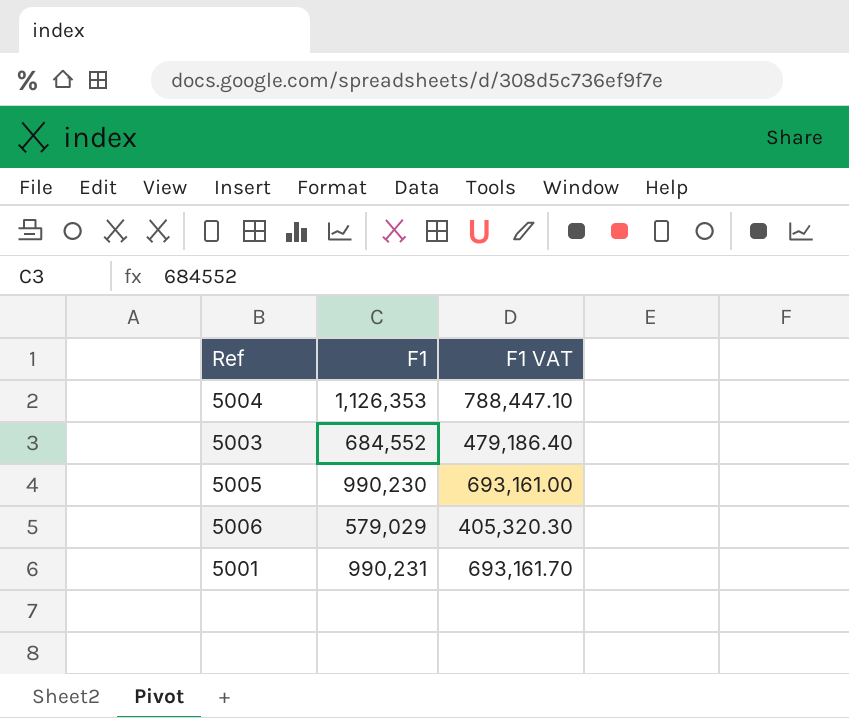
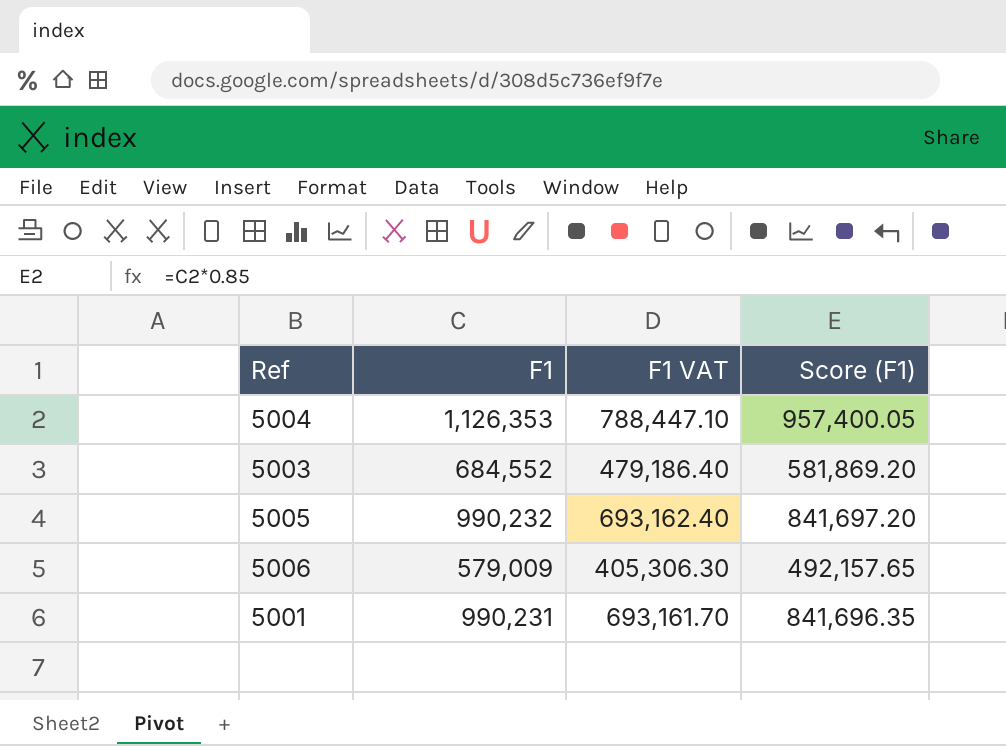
column Score (F1) | formula: none -> [F1] * 0.85
5005 | F1: 990,230 -> 990,232
5005 | F1 VAT: 693,161.00 -> 693,162.40
5006 | F1: 579,029 -> 579,009
5006 | F1 VAT: 405,320.30 -> 405,306.30

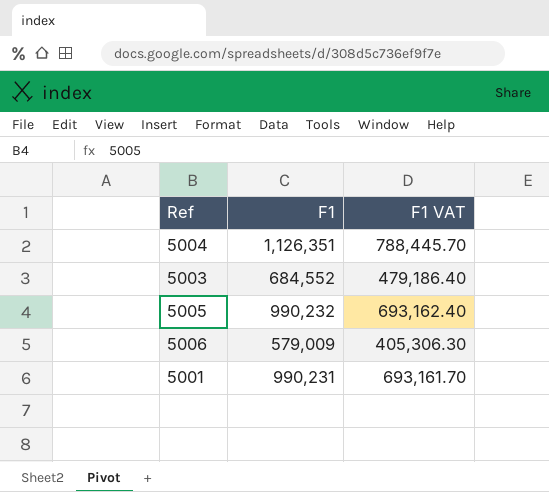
column Score (F1) | formula: [F1] * 0.85 -> none
5004 | F1: 1,126,353 -> 1,126,351
5004 | F1 VAT: 788,447.10 -> 788,445.70

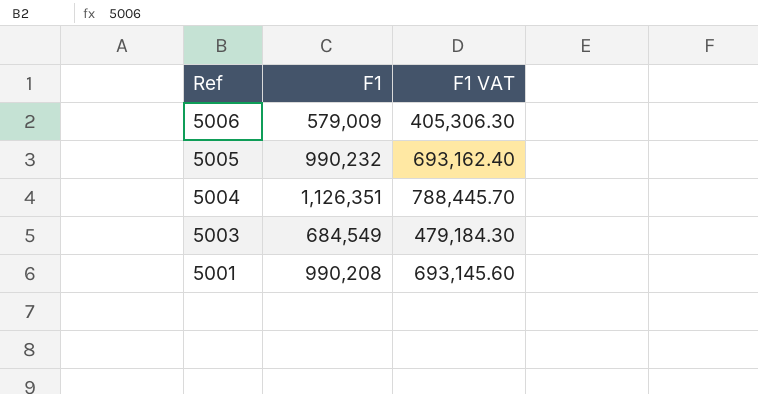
row order: none -> Ref descending
5003 | F1: 684,552 -> 684,549
5003 | F1 VAT: 479,186.40 -> 479,184.30
5001 | F1: 990,231 -> 990,208
5001 | F1 VAT: 693,161.70 -> 693,145.60

